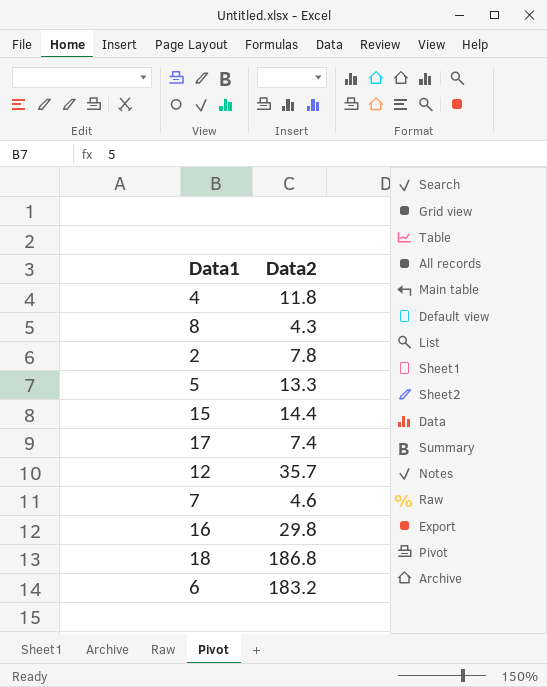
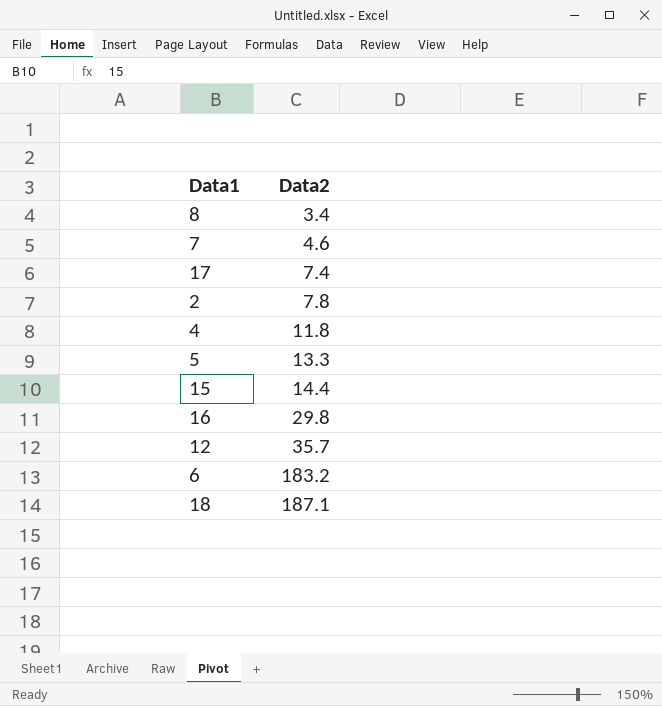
row order: none -> Data2 ascending
8 | Data2: 4.3 -> 3.4
18 | Data2: 186.8 -> 187.1

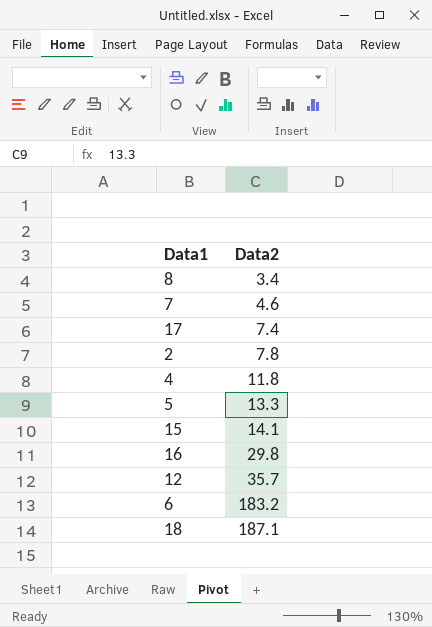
15 | Data2: 14.4 -> 14.1

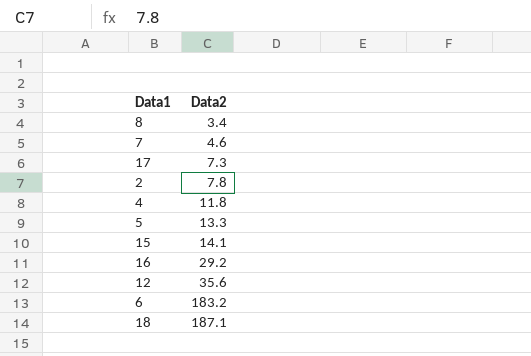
17 | Data2: 7.4 -> 7.3
16 | Data2: 29.8 -> 29.2
12 | Data2: 35.7 -> 35.6

